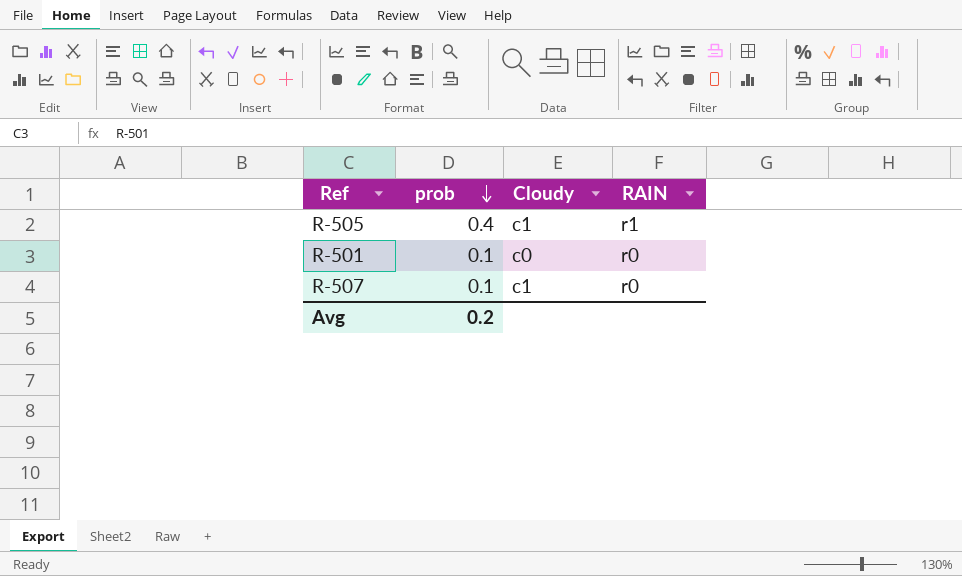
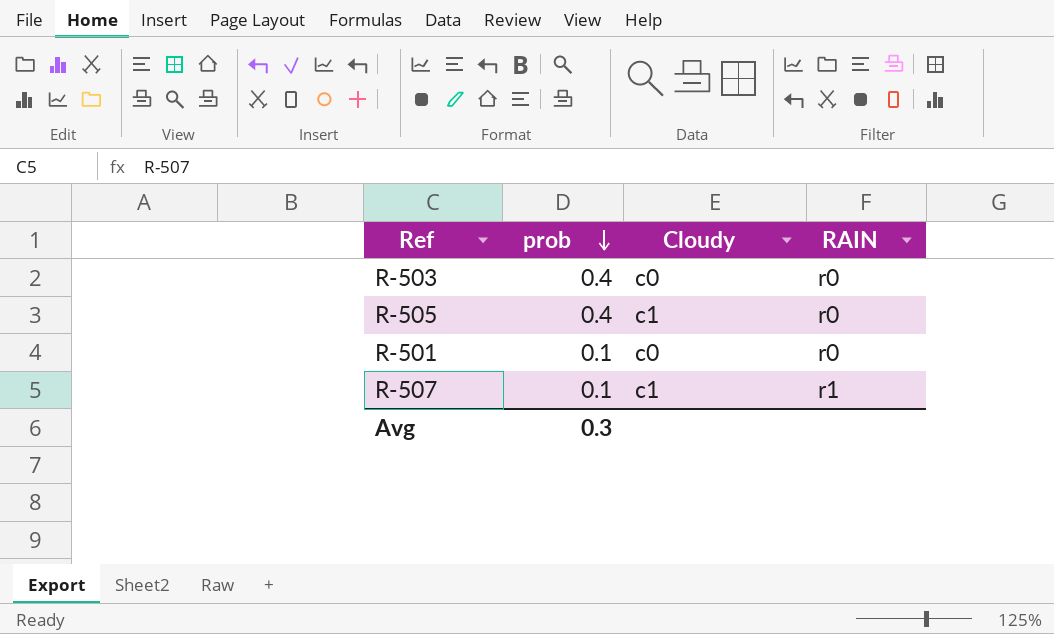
row R-503: none -> 0.4 | c0 | r0
R-505 | RAIN: r1 -> r0
R-507 | RAIN: r0 -> r1
Avg | prob: 0.2 -> 0.3

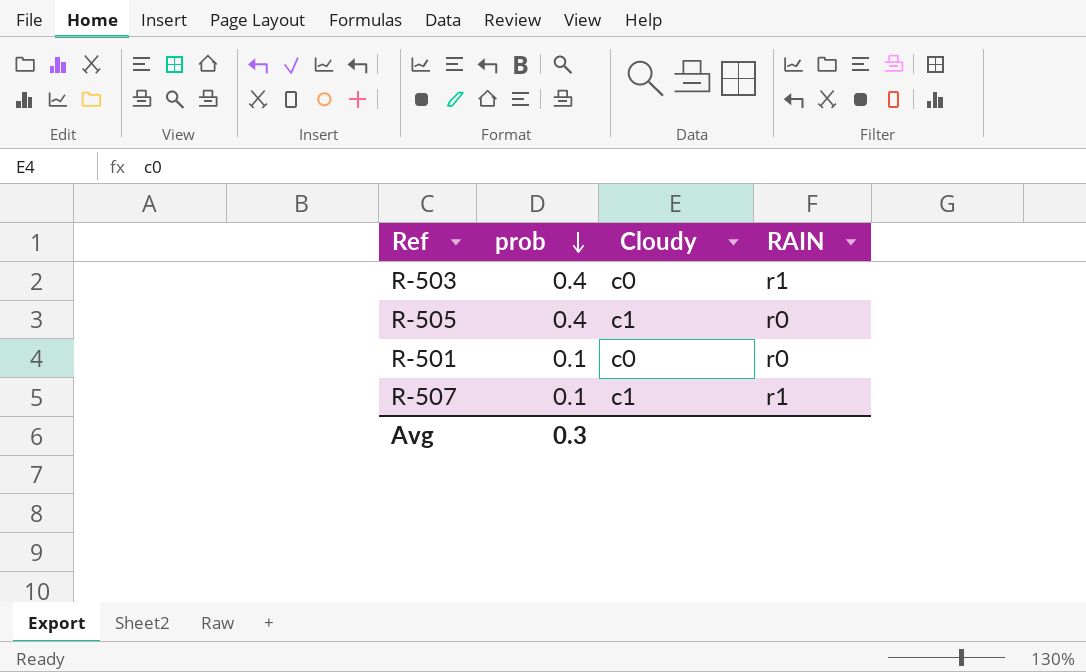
R-503 | RAIN: r0 -> r1

